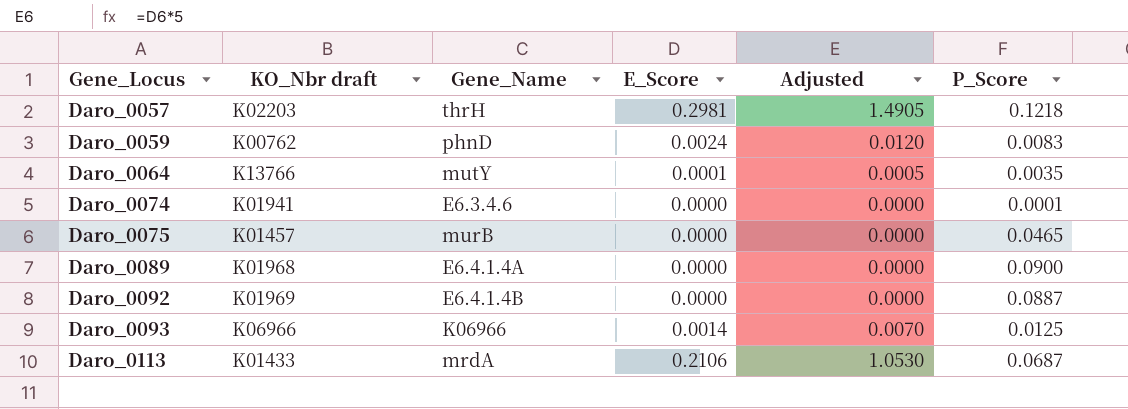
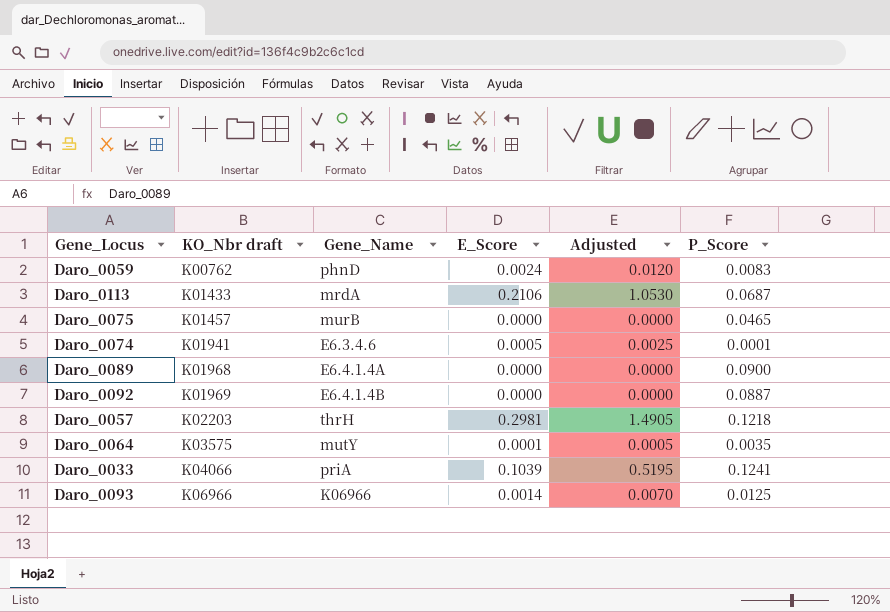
row order: Gene_Locus ascending -> KO_Nbr draft ascending
Daro_0074 | E_Score: 0.0000 -> 0.0005
Daro_0074 | Adjusted: 0.0000 -> 0.0025
Daro_0064 | KO_Nbr draft: K13766 -> K03575
row Daro_0033: none -> K04066 | priA | 0.1039 | 0.5195 | 0.1241

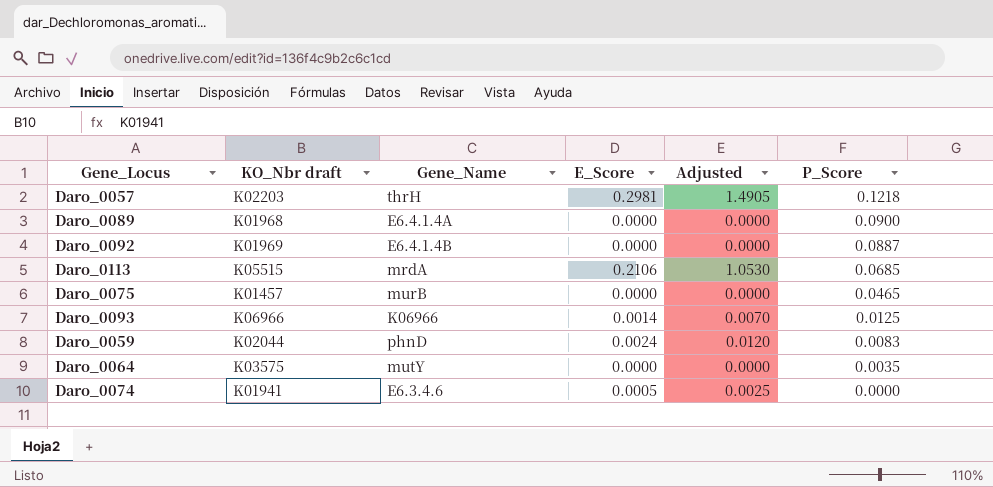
row order: KO_Nbr draft ascending -> P_Score descending
row Daro_0033: K04066 | priA | 0.1039 | 0.5195 | 0.1241 -> none
Daro_0113 | KO_Nbr draft: K01433 -> K05515
Daro_0113 | P_Score: 0.0687 -> 0.0685
Daro_0059 | KO_Nbr draft: K00762 -> K02044
Daro_0064 | E_Score: 0.0001 -> 0.0000
Daro_0064 | Adjusted: 0.0005 -> 0.0000
Daro_0074 | P_Score: 0.0001 -> 0.0000

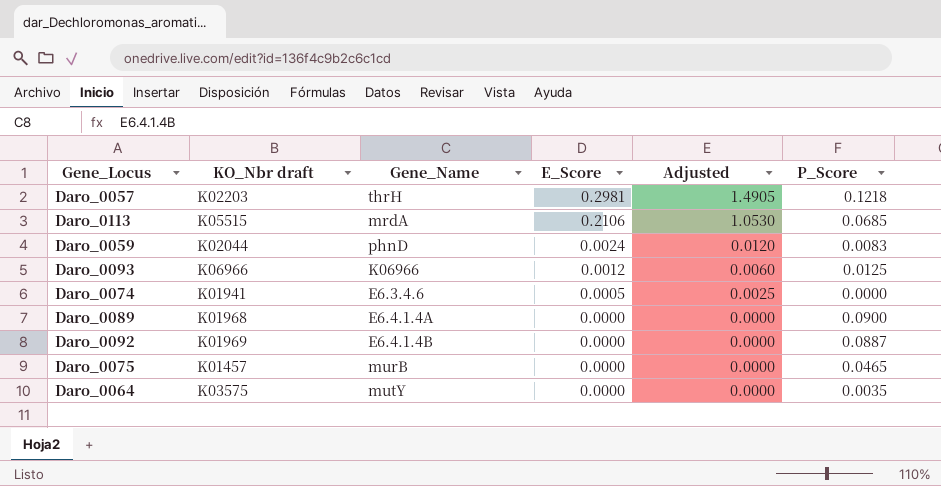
row order: P_Score descending -> E_Score descending
Daro_0093 | E_Score: 0.0014 -> 0.0012
Daro_0093 | Adjusted: 0.0070 -> 0.0060

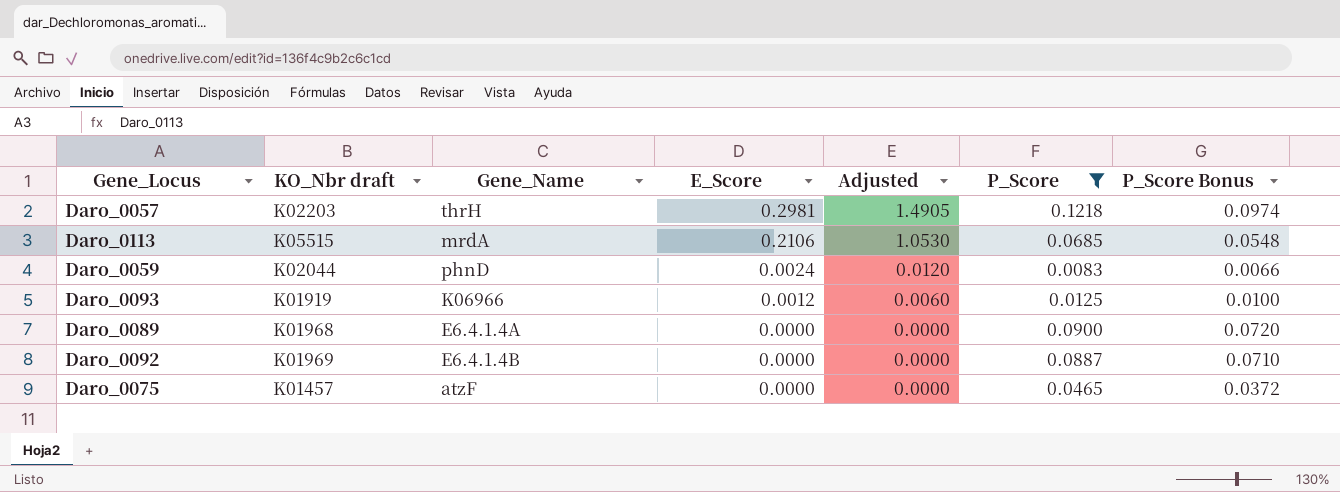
filter: none -> P_Score >= 0.0083
column P_Score Bonus | formula: none -> [P_Score] * 0.8
Daro_0093 | KO_Nbr draft: K06966 -> K01919
Daro_0075 | Gene_Name: murB -> atzF

